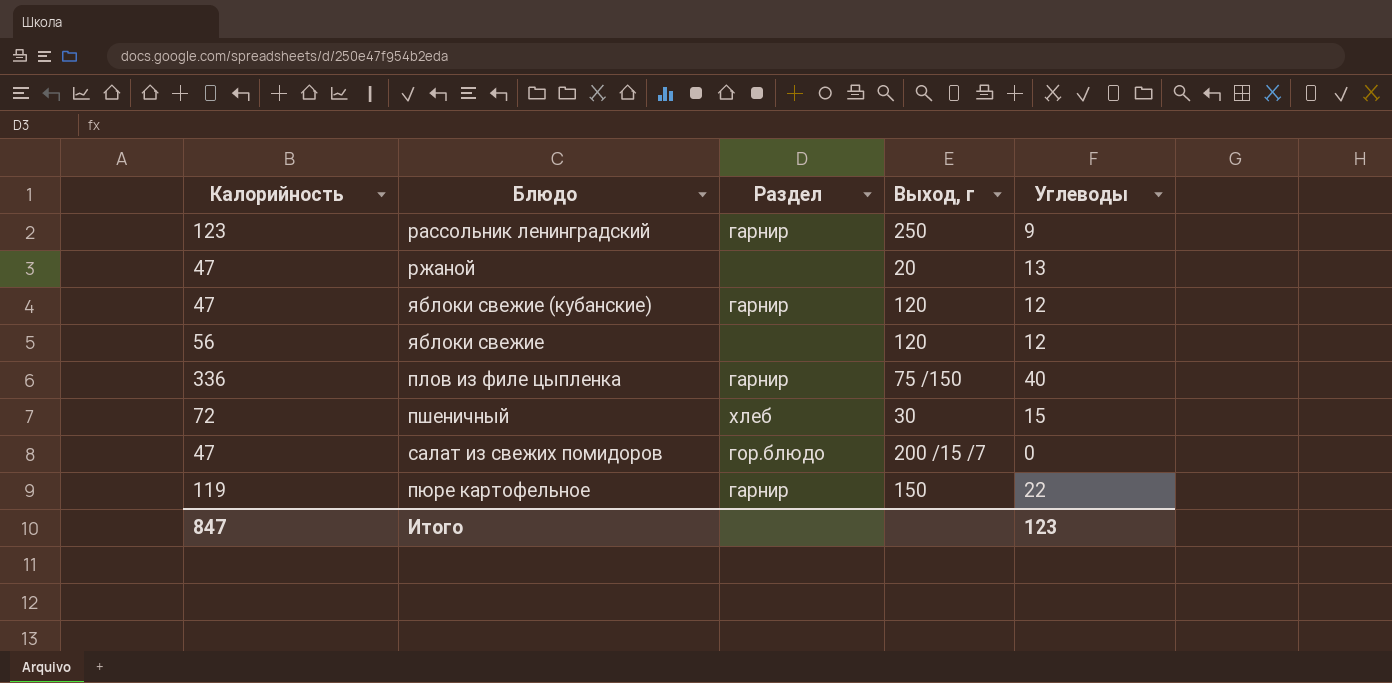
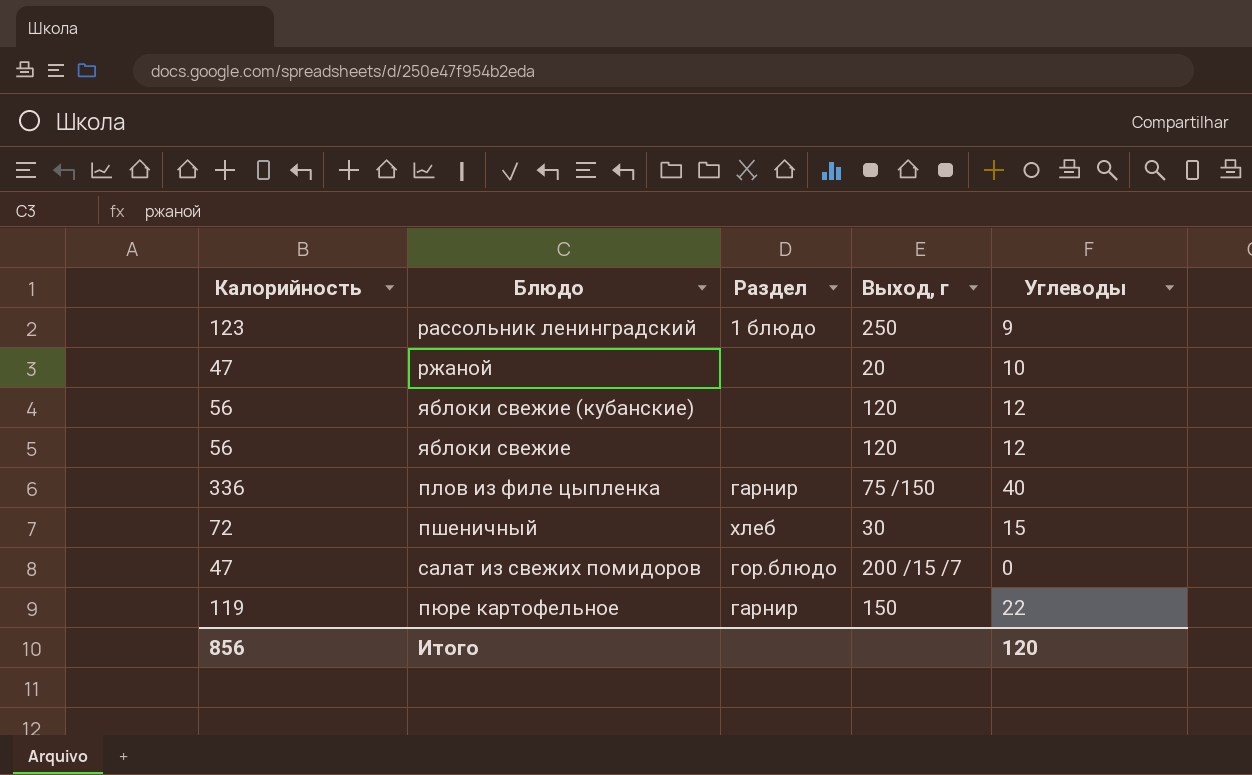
рассольник ленинградский | Раздел: гарнир -> 1 блюдо
ржаной | Углеводы: 13 -> 10
яблоки свежие (кубанские) | Калорийность: 47 -> 56
яблоки свежие (кубанские) | Раздел: гарнир -> none
Итого | Калорийность: 847 -> 856
Итого | Углеводы: 123 -> 120

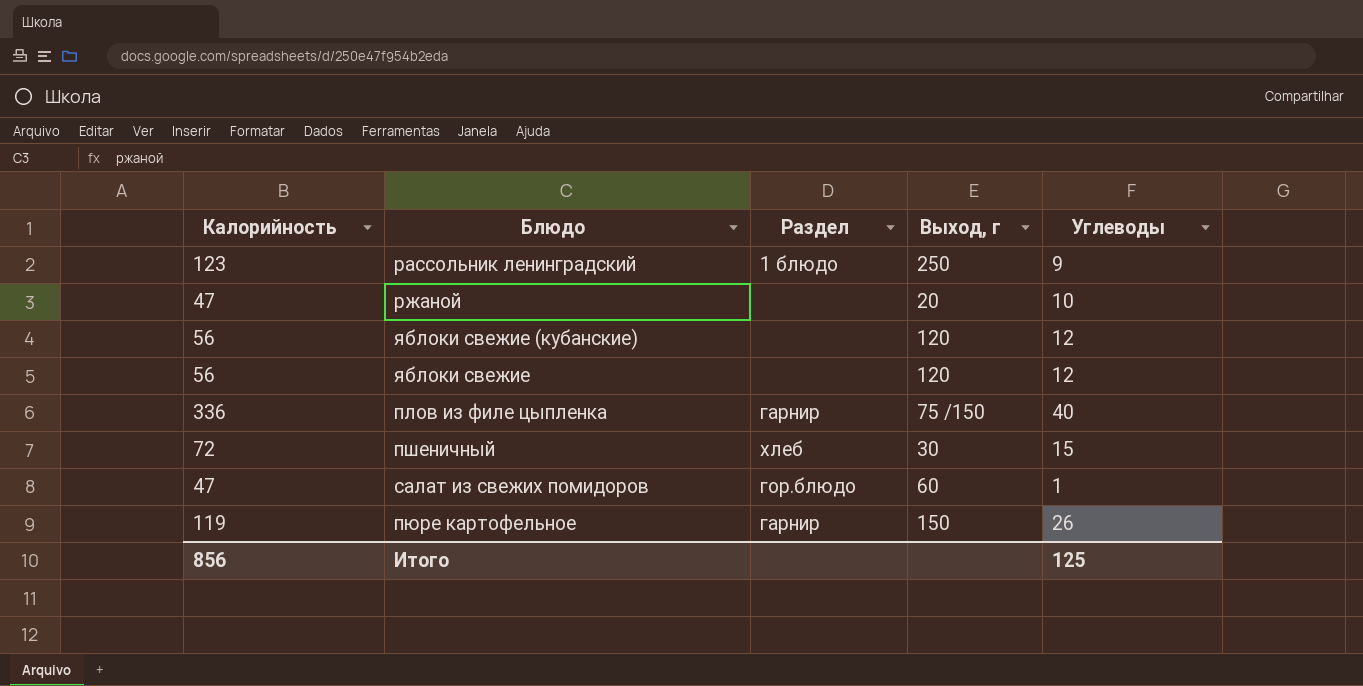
салат из свежих помидоров | Выход, г: 200 /15 /7 -> 60
салат из свежих помидоров | Углеводы: 0 -> 1
пюре картофельное | Углеводы: 22 -> 26
Итого | Углеводы: 120 -> 125

